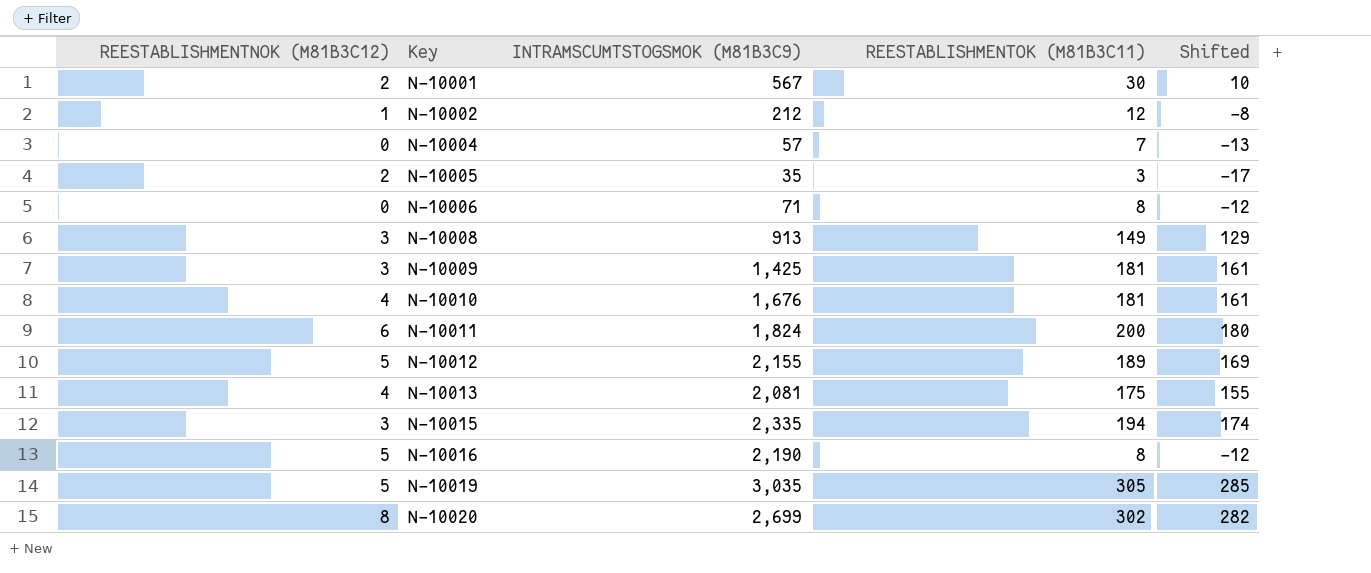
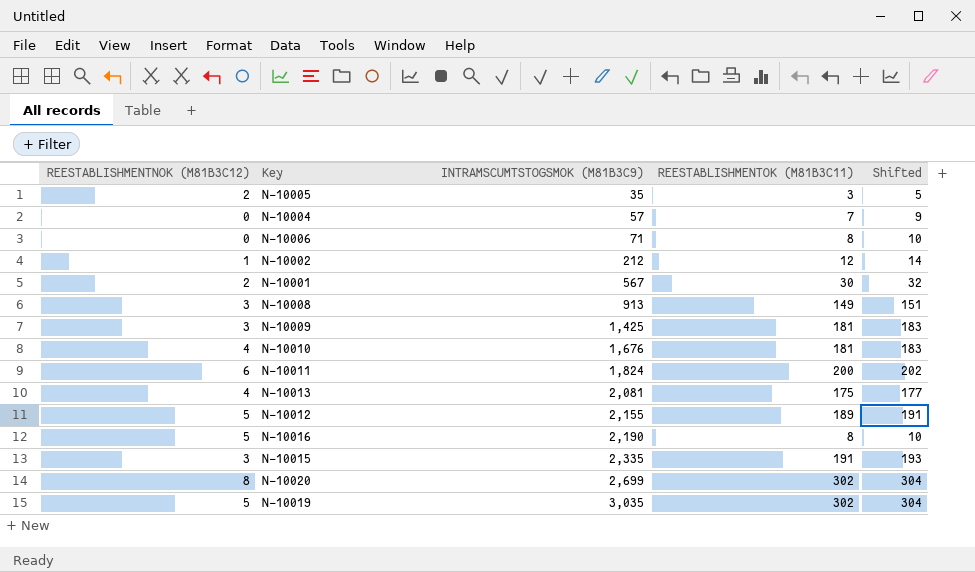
row order: Key ascending -> INTRAMSCUMTSTOGSMOK (M81B3C9) ascending
column Shifted | formula: [REESTABLISHMENTOK (M81B3C11)] - 20 -> [REESTABLISHMENTOK (M81B3C11)] + 2
N-10015 | REESTABLISHMENTOK (M81B3C11): 194 -> 191
N-10019 | REESTABLISHMENTOK (M81B3C11): 305 -> 302

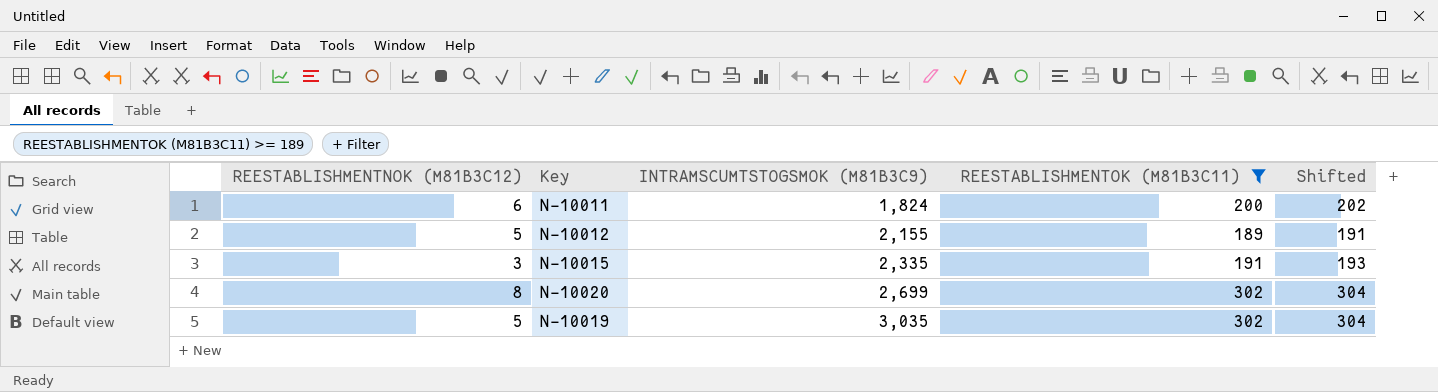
filter: none -> REESTABLISHMENTOK (M81B3C11) >= 189

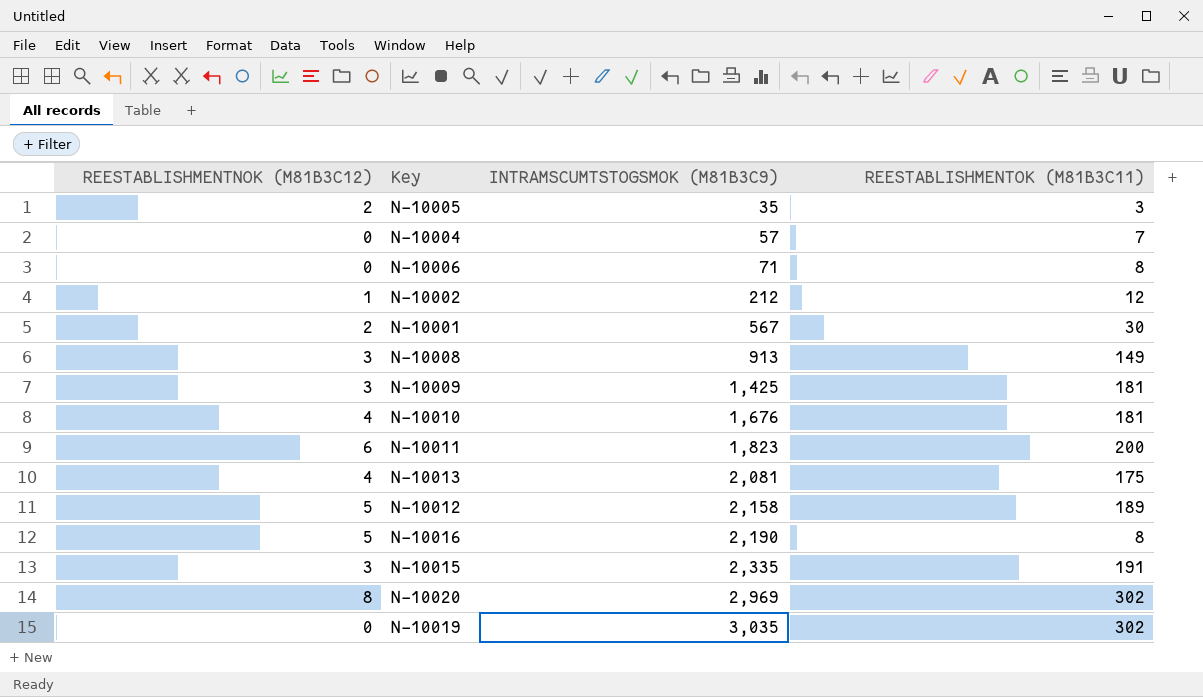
filter: REESTABLISHMENTOK (M81B3C11) >= 189 -> none
column Shifted | formula: [REESTABLISHMENTOK (M81B3C11)] + 2 -> none
N-10011 | INTRAMSCUMTSTOGSMOK (M81B3C9): 1,824 -> 1,823
N-10012 | INTRAMSCUMTSTOGSMOK (M81B3C9): 2,155 -> 2,158
N-10020 | INTRAMSCUMTSTOGSMOK (M81B3C9): 2,699 -> 2,969
N-10019 | REESTABLISHMENTNOK (M81B3C12): 5 -> 0

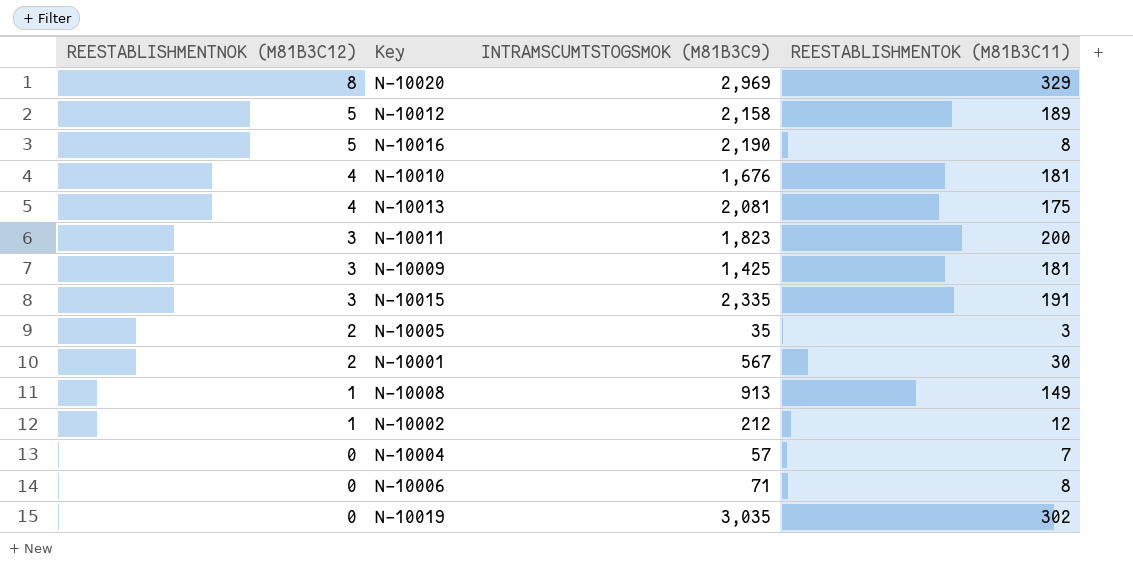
row order: INTRAMSCUMTSTOGSMOK (M81B3C9) ascending -> REESTABLISHMENTNOK (M81B3C12) descending
N-10020 | REESTABLISHMENTOK (M81B3C11): 302 -> 329
N-10011 | REESTABLISHMENTNOK (M81B3C12): 6 -> 3
N-10008 | REESTABLISHMENTNOK (M81B3C12): 3 -> 1

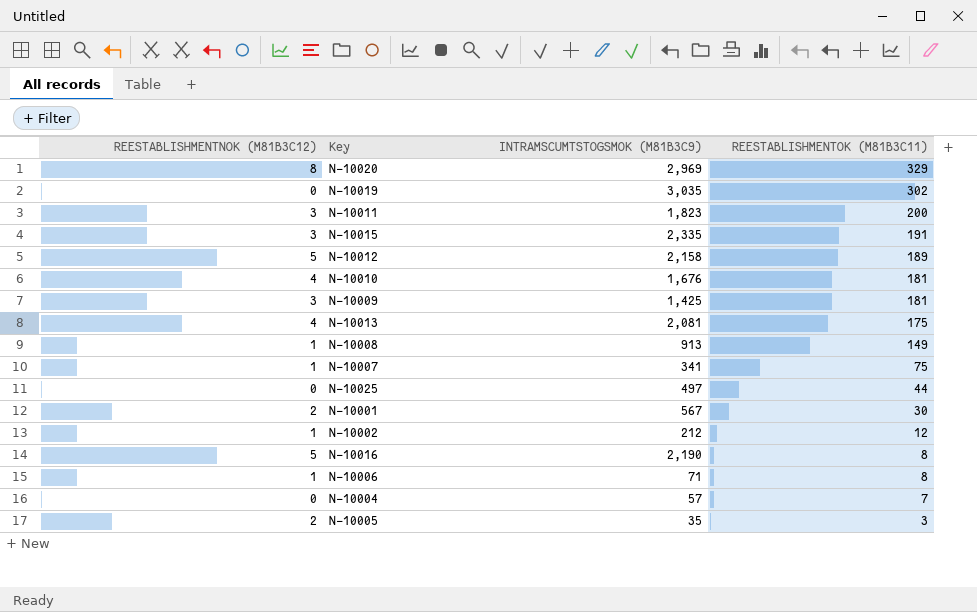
row order: REESTABLISHMENTNOK (M81B3C12) descending -> REESTABLISHMENTOK (M81B3C11) descending
row N-10007: none -> 1 | 341 | 75
row N-10025: none -> 0 | 497 | 44
N-10006 | REESTABLISHMENTNOK (M81B3C12): 0 -> 1

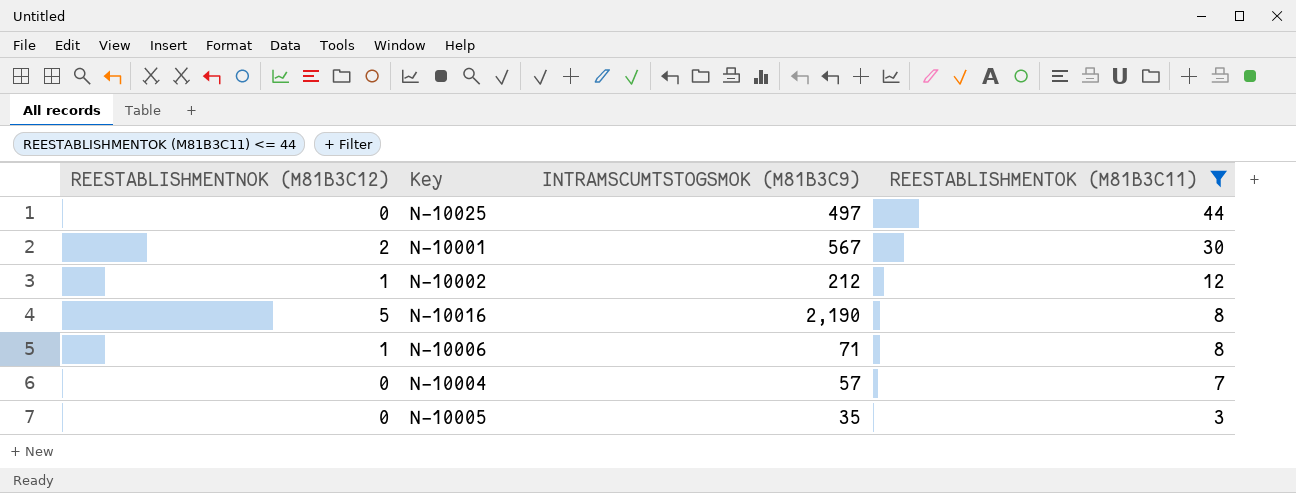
filter: none -> REESTABLISHMENTOK (M81B3C11) <= 44
N-10005 | REESTABLISHMENTNOK (M81B3C12): 2 -> 0

